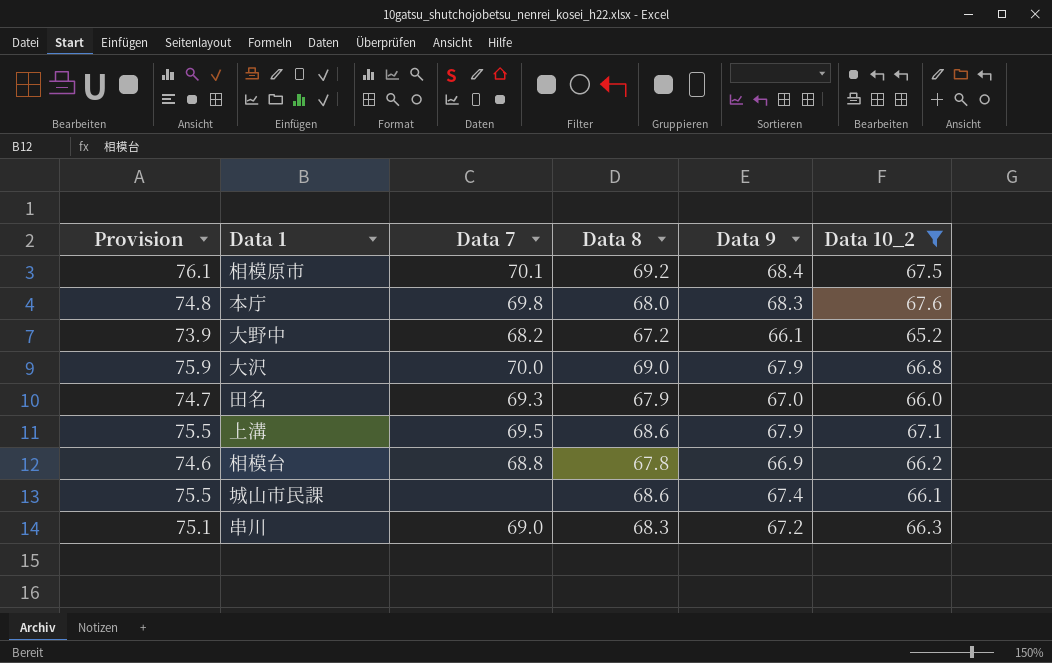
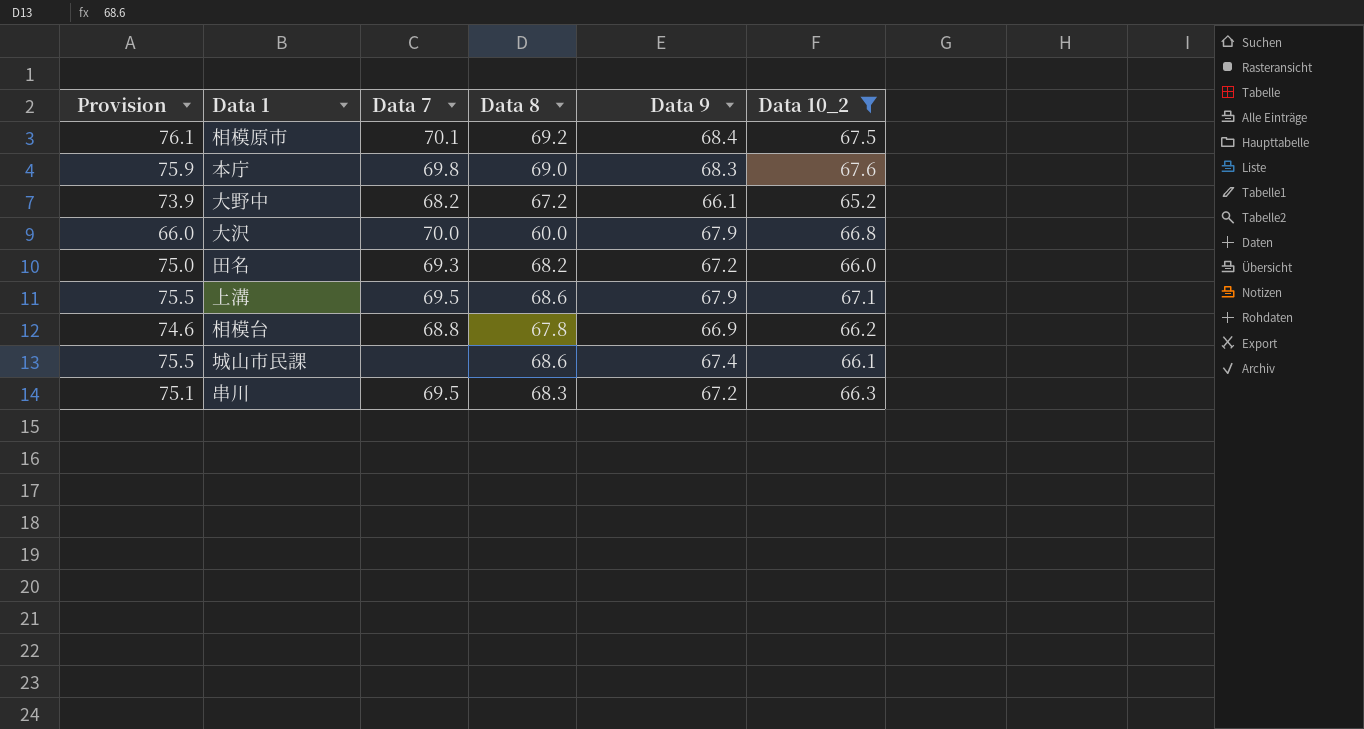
本庁 | Provision: 74.8 -> 75.9
本庁 | Data 8: 68.0 -> 69.0
大沢 | Provision: 75.9 -> 66.0
大沢 | Data 8: 69.0 -> 60.0
田名 | Provision: 74.7 -> 75.0
田名 | Data 8: 67.9 -> 68.2
田名 | Data 9: 67.0 -> 67.2
串川 | Data 7: 69.0 -> 69.5

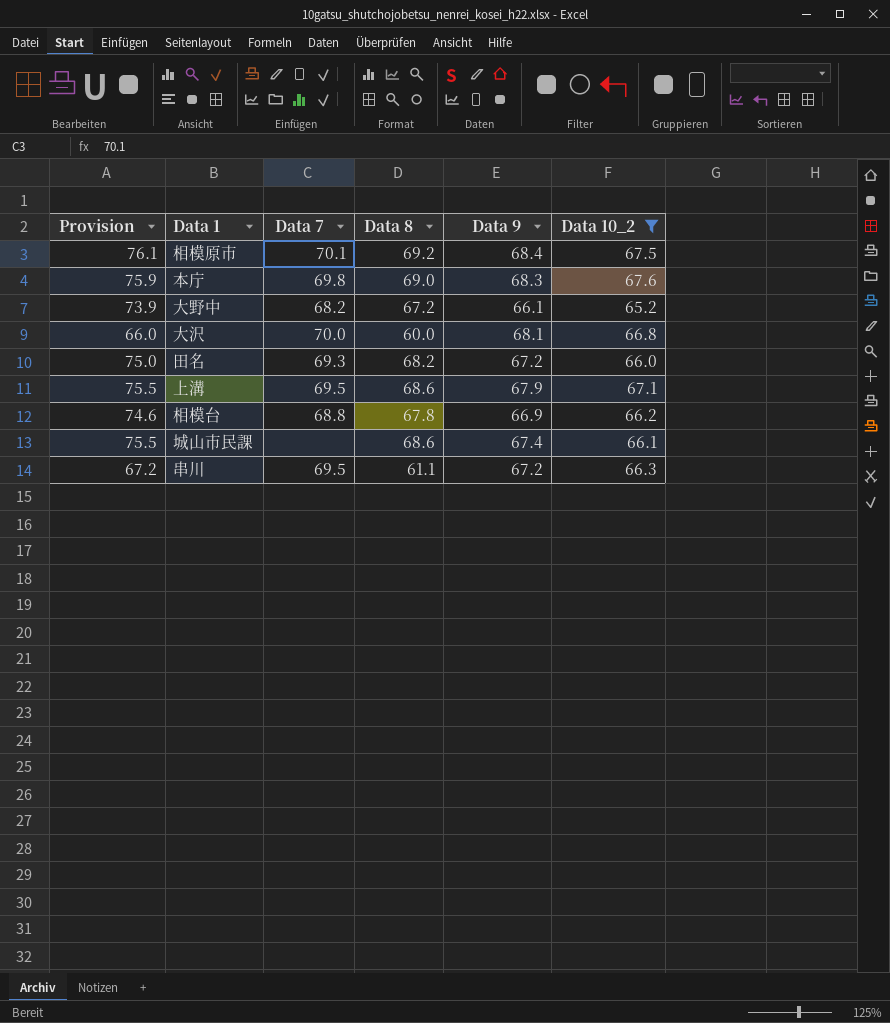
大沢 | Data 9: 67.9 -> 68.1
串川 | Provision: 75.1 -> 67.2
串川 | Data 8: 68.3 -> 61.1

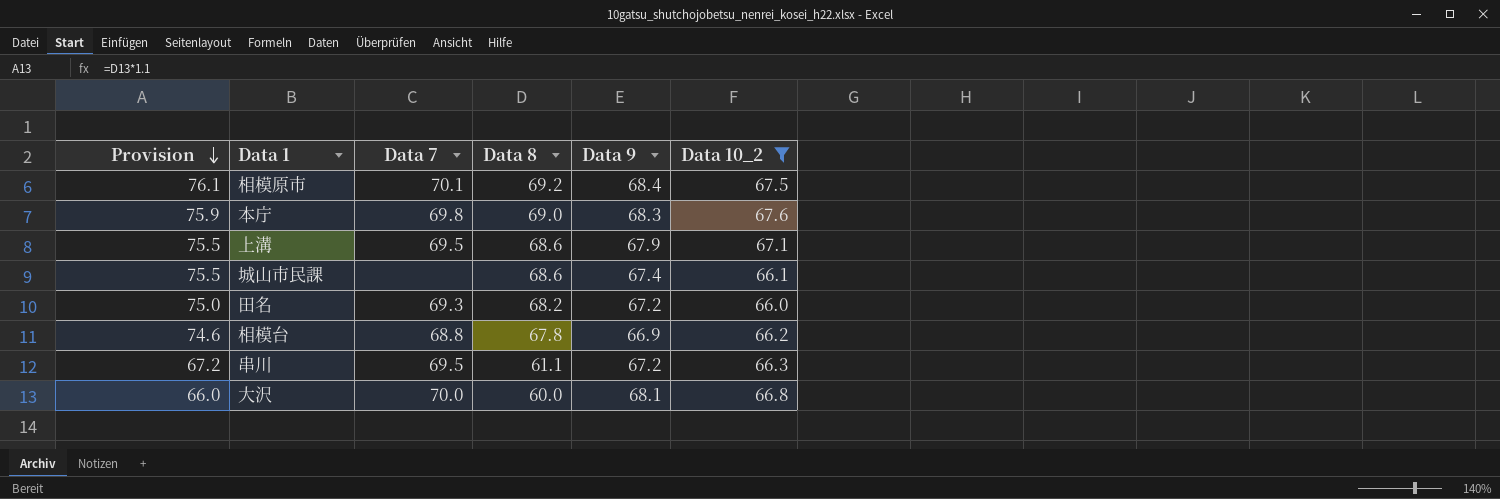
row order: none -> Provision descending
row 大野中: 73.9 | 68.2 | 67.2 | 66.1 | 65.2 -> none

